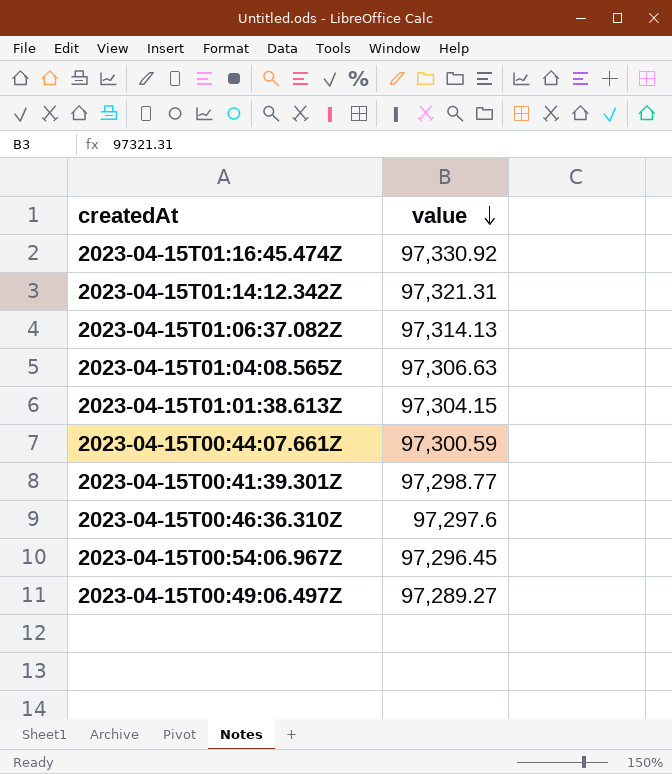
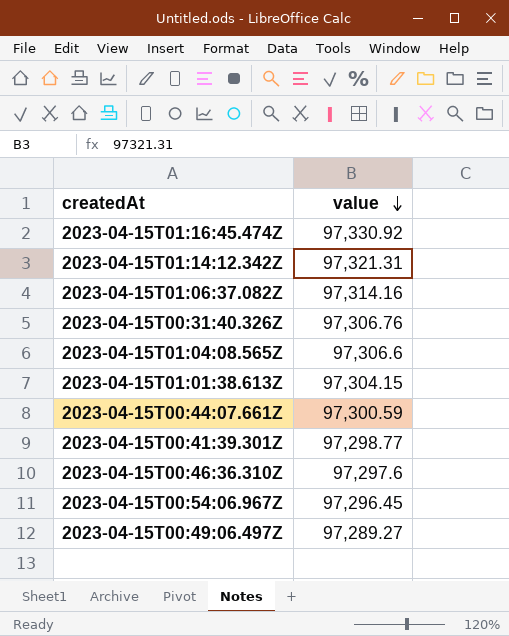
2023-04-15T01:06:37.082Z | value: 97,314.13 -> 97,314.16
row 2023-04-15T00:31:40.326Z: none -> 97,306.76
2023-04-15T01:04:08.565Z | value: 97,306.63 -> 97,306.6

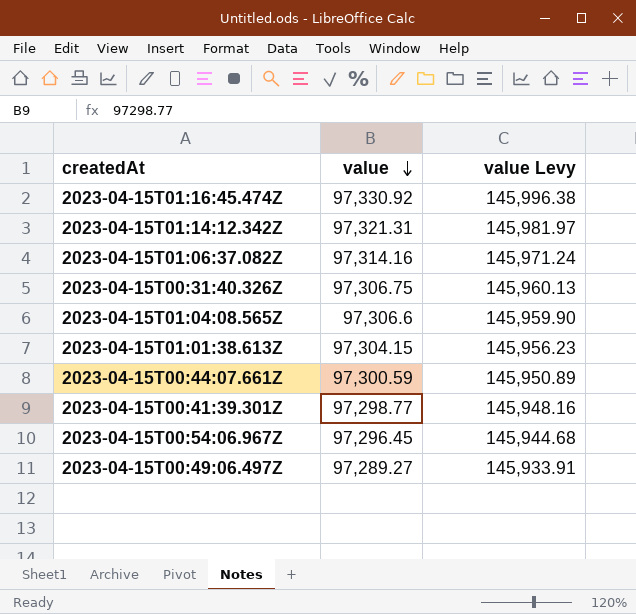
column value Levy | formula: none -> [value] * 1.5
row 2023-04-15T00:46:36.310Z: 97,297.6 -> none
2023-04-15T00:31:40.326Z | value: 97,306.76 -> 97,306.75

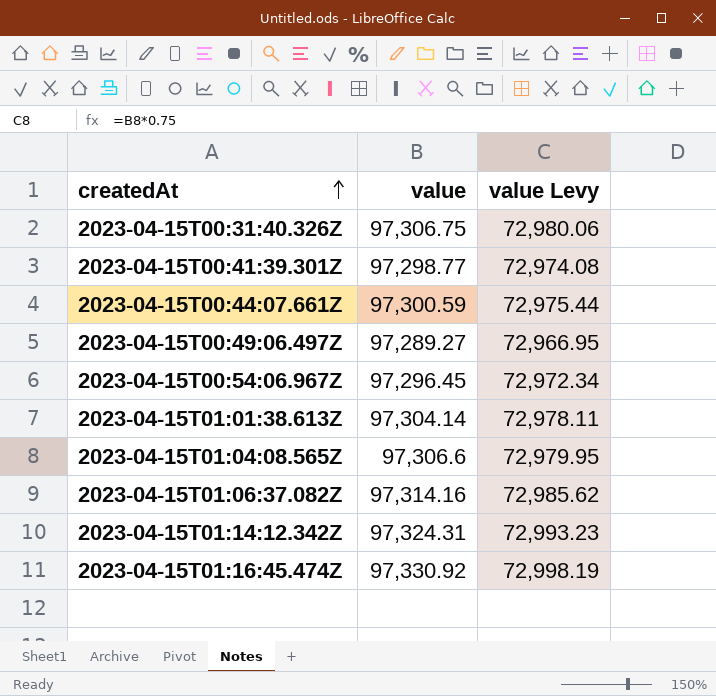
row order: value descending -> createdAt ascending
column value Levy | formula: [value] * 1.5 -> [value] * 0.75
2023-04-15T01:01:38.613Z | value: 97,304.15 -> 97,304.14
2023-04-15T01:14:12.342Z | value: 97,321.31 -> 97,324.31

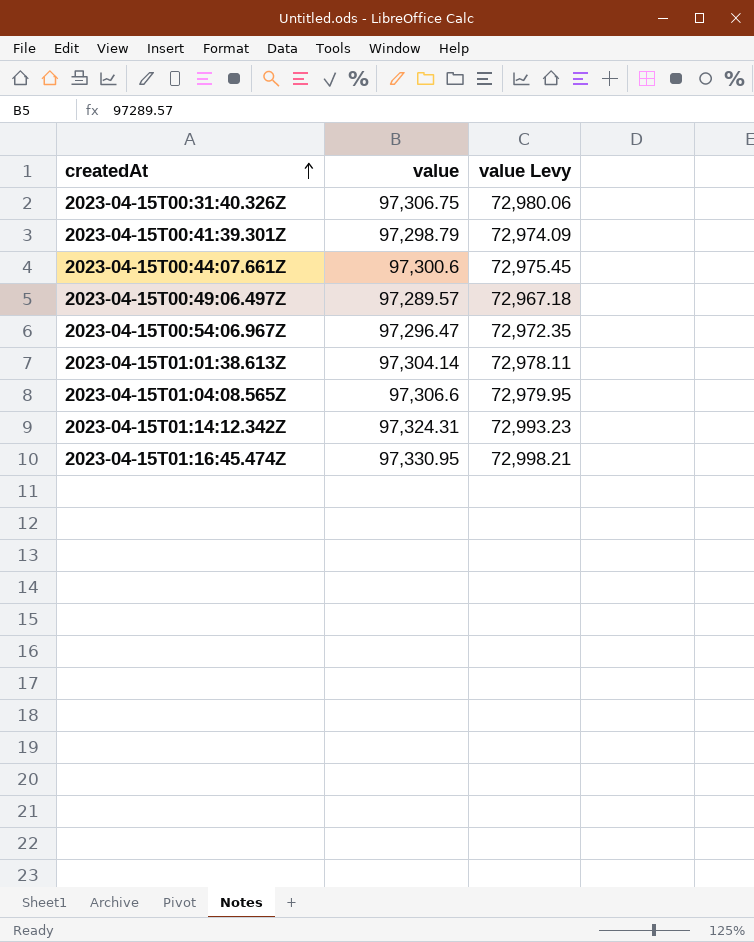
row 2023-04-15T01:06:37.082Z: 97,314.16 | 72,985.62 -> none
2023-04-15T00:41:39.301Z | value: 97,298.77 -> 97,298.79
2023-04-15T00:41:39.301Z | value Levy: 72,974.08 -> 72,974.09
2023-04-15T00:44:07.661Z | value: 97,300.59 -> 97,300.6
2023-04-15T00:44:07.661Z | value Levy: 72,975.44 -> 72,975.45
2023-04-15T00:49:06.497Z | value: 97,289.27 -> 97,289.57
2023-04-15T00:49:06.497Z | value Levy: 72,966.95 -> 72,967.18
2023-04-15T00:54:06.967Z | value: 97,296.45 -> 97,296.47
2023-04-15T00:54:06.967Z | value Levy: 72,972.34 -> 72,972.35
2023-04-15T01:16:45.474Z | value: 97,330.92 -> 97,330.95
2023-04-15T01:16:45.474Z | value Levy: 72,998.19 -> 72,998.21

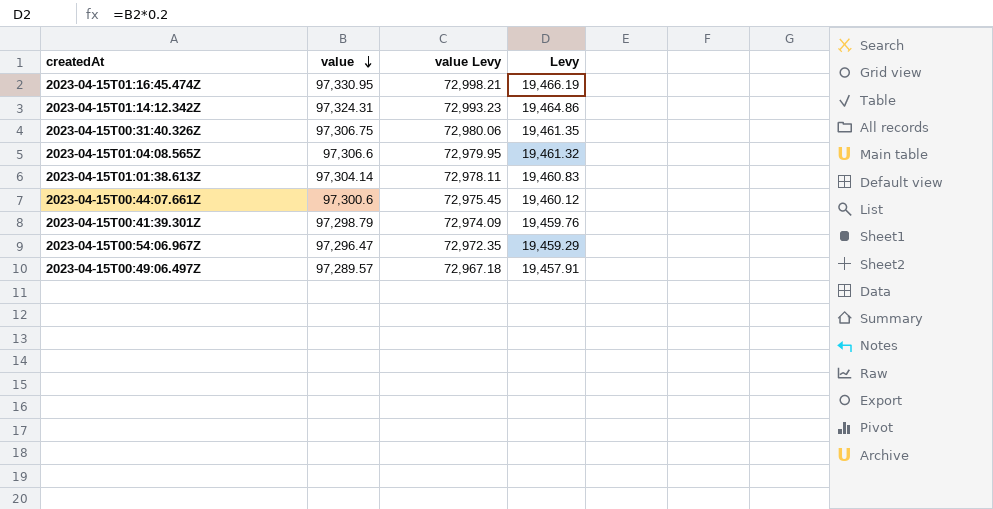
row order: createdAt ascending -> value descending
column Levy | formula: none -> [value] * 0.2

